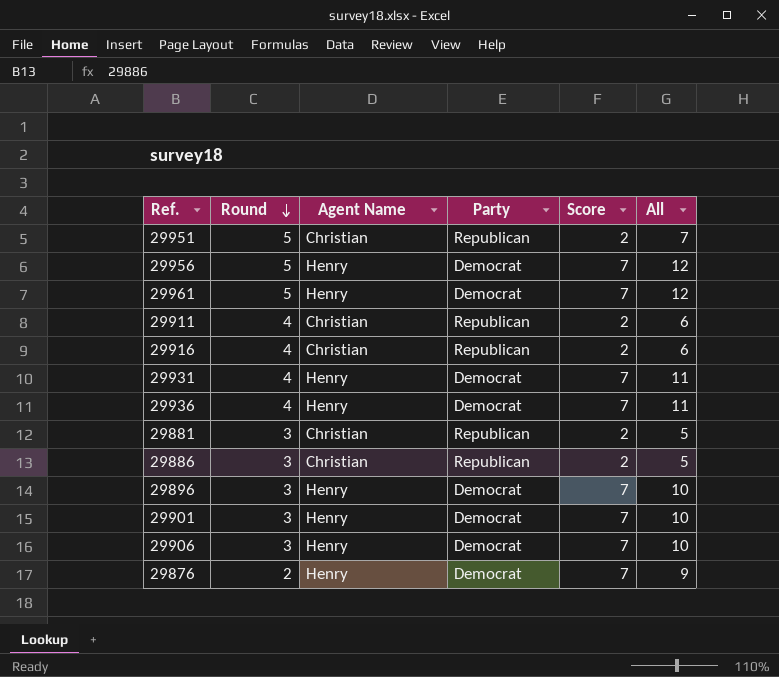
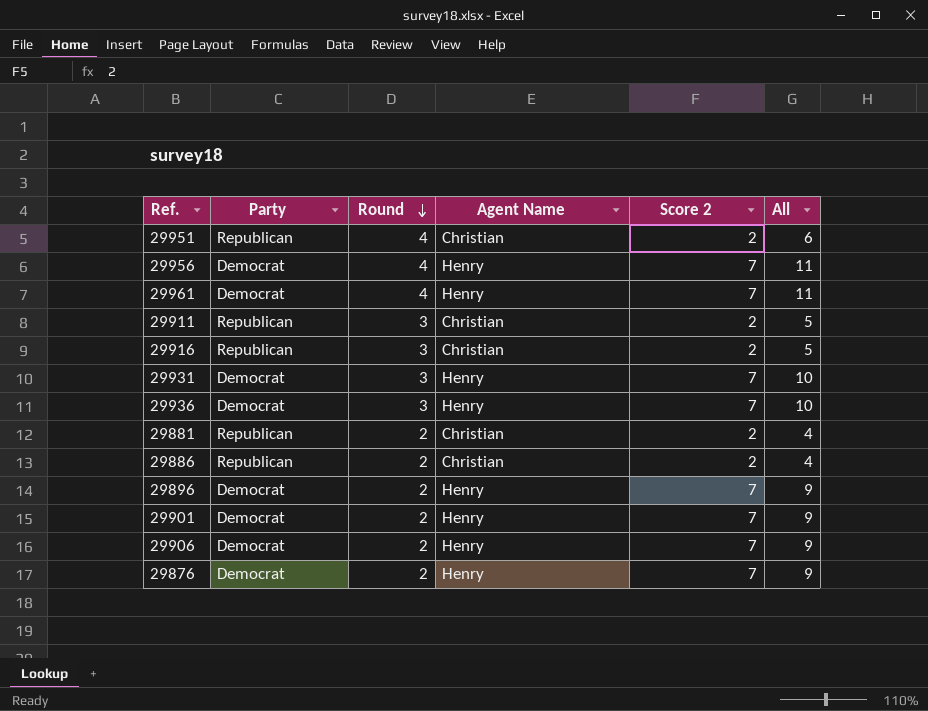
column Party | position: 4 -> 2
column name: Score -> Score 2
29951 | Round: 5 -> 4
29951 | All: 7 -> 6
29956 | Round: 5 -> 4
29956 | All: 12 -> 11
29961 | Round: 5 -> 4
29961 | All: 12 -> 11
29911 | Round: 4 -> 3
29911 | All: 6 -> 5
29916 | Round: 4 -> 3
29916 | All: 6 -> 5
29931 | Round: 4 -> 3
29931 | All: 11 -> 10
29936 | Round: 4 -> 3
29936 | All: 11 -> 10
29881 | Round: 3 -> 2
29881 | All: 5 -> 4
29886 | Round: 3 -> 2
29886 | All: 5 -> 4
29896 | Round: 3 -> 2
29896 | All: 10 -> 9
29901 | Round: 3 -> 2
29901 | All: 10 -> 9
29906 | Round: 3 -> 2
29906 | All: 10 -> 9

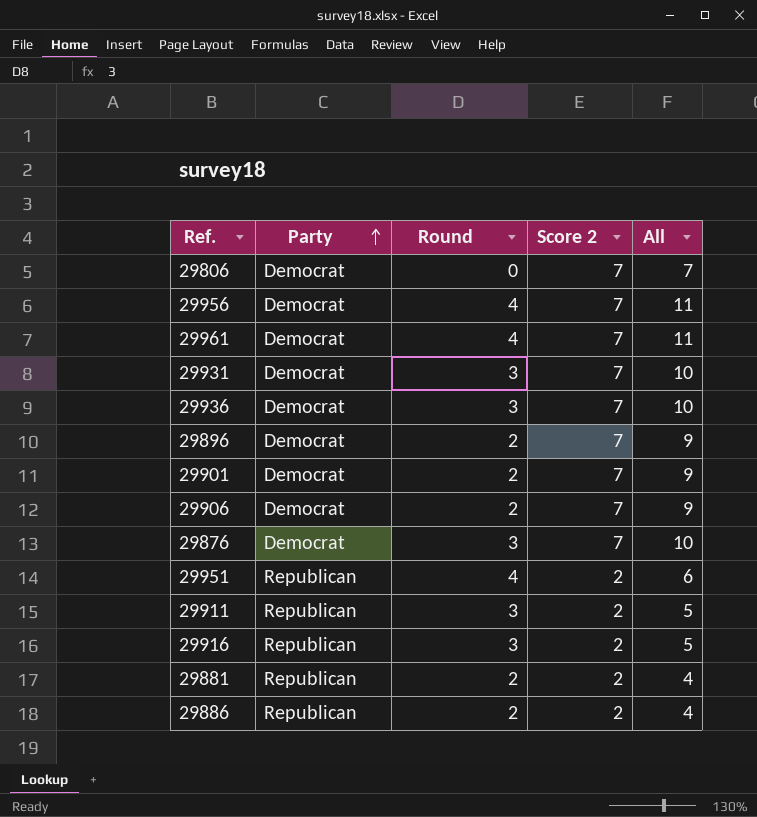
row order: Round descending -> Party ascending
column Agent Name | position: 4 -> none
row 29806: none -> Democrat | 0 | 7 | 7
29876 | Round: 2 -> 3
29876 | All: 9 -> 10

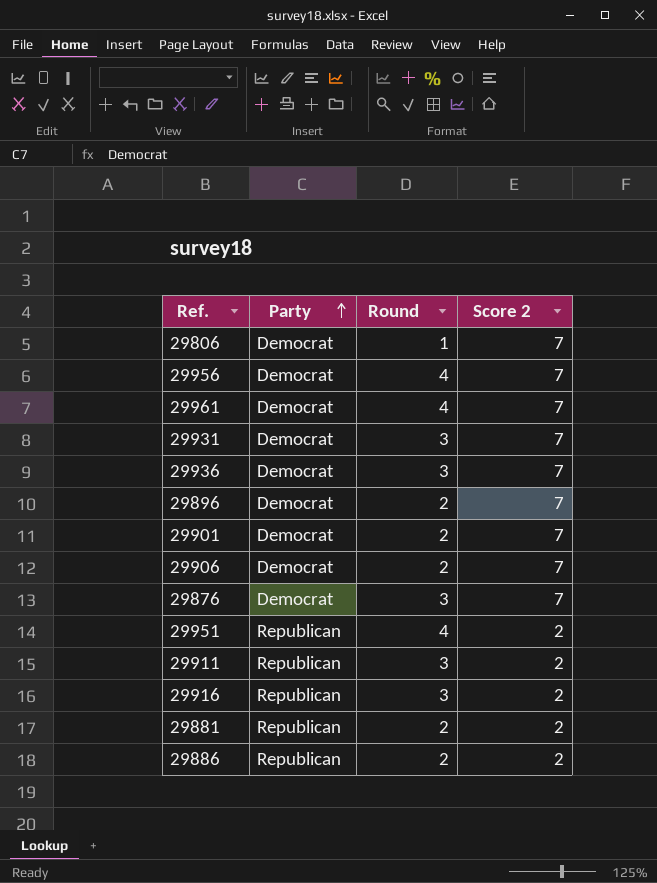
column All | formula: [Round] + [Score 2] -> none
29806 | Round: 0 -> 1

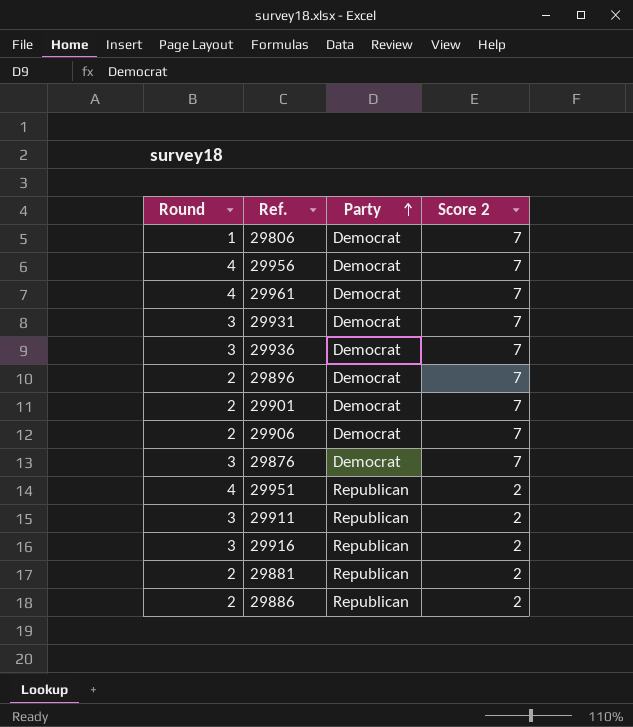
column Round | position: 3 -> 1

